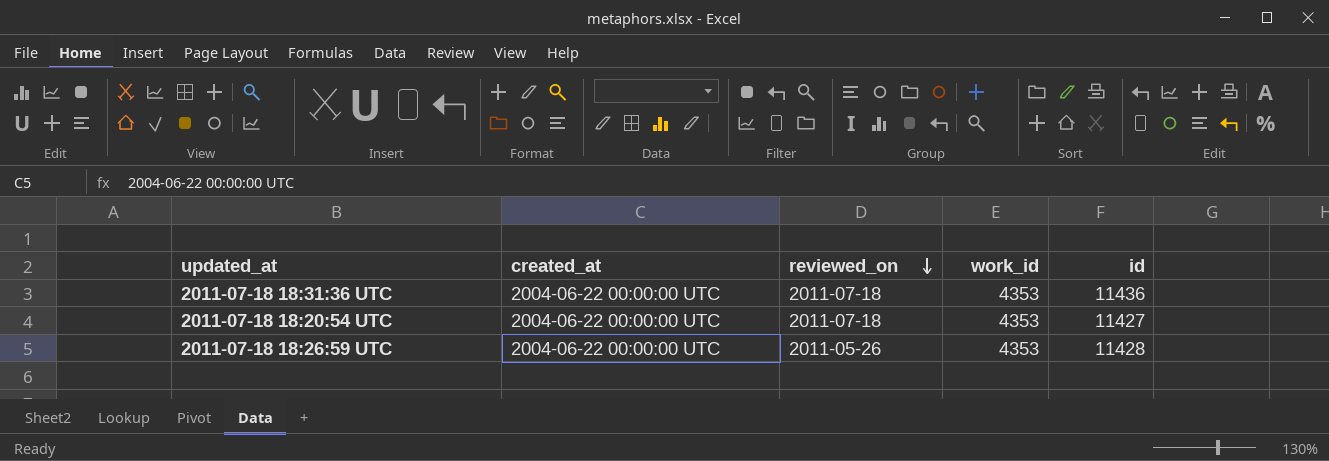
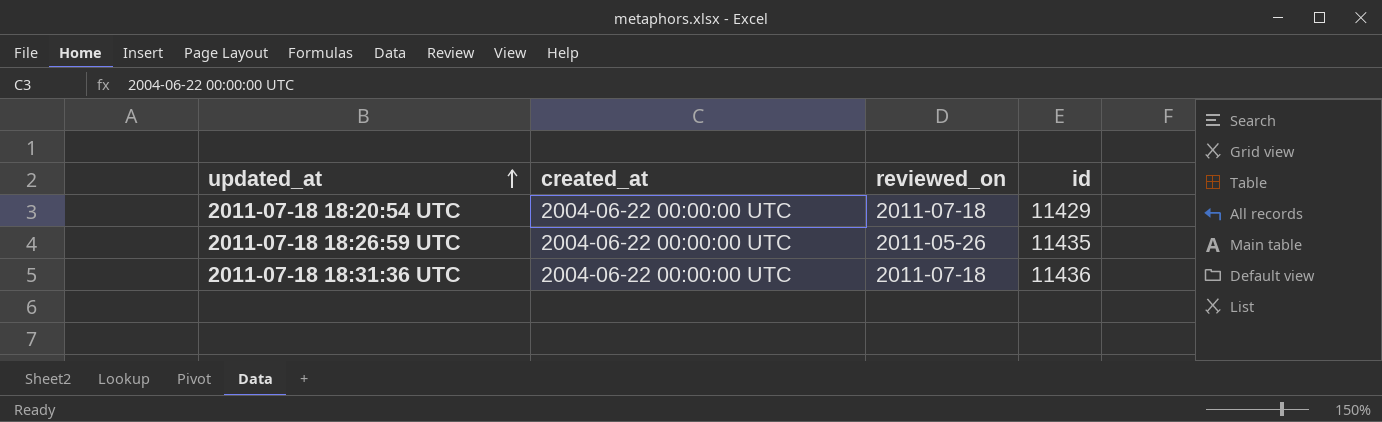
row order: reviewed_on descending -> updated_at ascending
column work_id | position: 4 -> none
2011-07-18 18:20:54 UTC | id: 11427 -> 11429
2011-07-18 18:26:59 UTC | id: 11428 -> 11435

